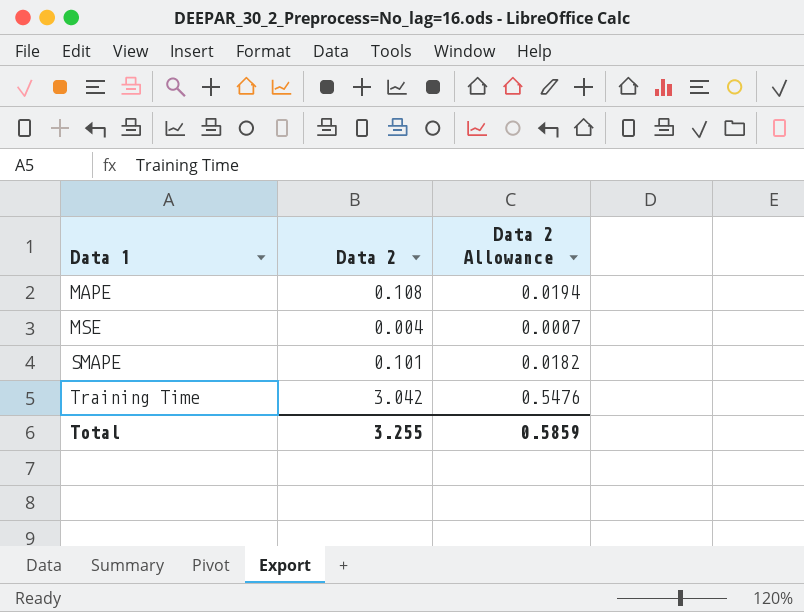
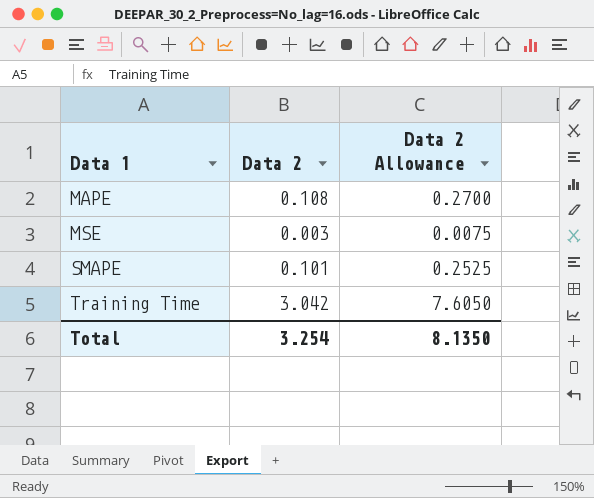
column Data 2 Allowance | formula: [Data 2] * 0.18 -> [Data 2] * 2.5
MSE | Data 2: 0.004 -> 0.003
Total | Data 2: 3.255 -> 3.254
Total | Data 2 Allowance: 0.5859 -> 8.1350

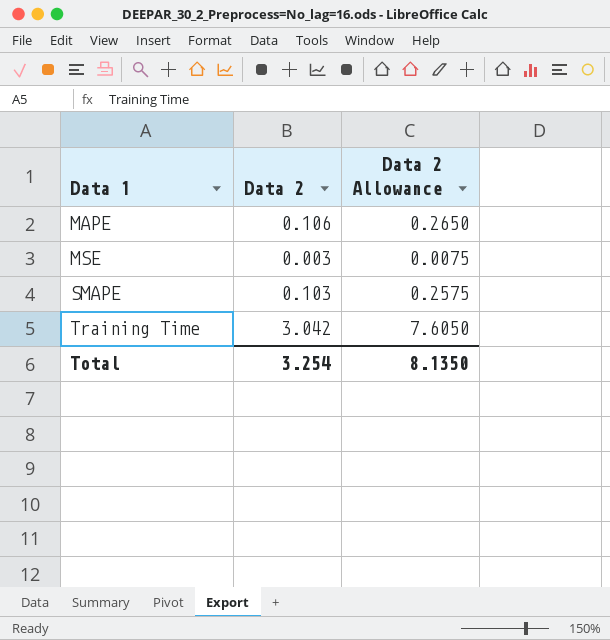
MAPE | Data 2: 0.108 -> 0.106
MAPE | Data 2 Allowance: 0.2700 -> 0.2650
SMAPE | Data 2: 0.101 -> 0.103
SMAPE | Data 2 Allowance: 0.2525 -> 0.2575

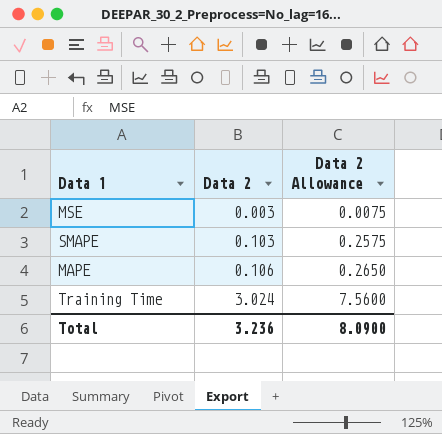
row order: Data 1 ascending -> Data 2 ascending
Training Time | Data 2: 3.042 -> 3.024
Training Time | Data 2 Allowance: 7.6050 -> 7.5600
Total | Data 2: 3.254 -> 3.236
Total | Data 2 Allowance: 8.1350 -> 8.0900

